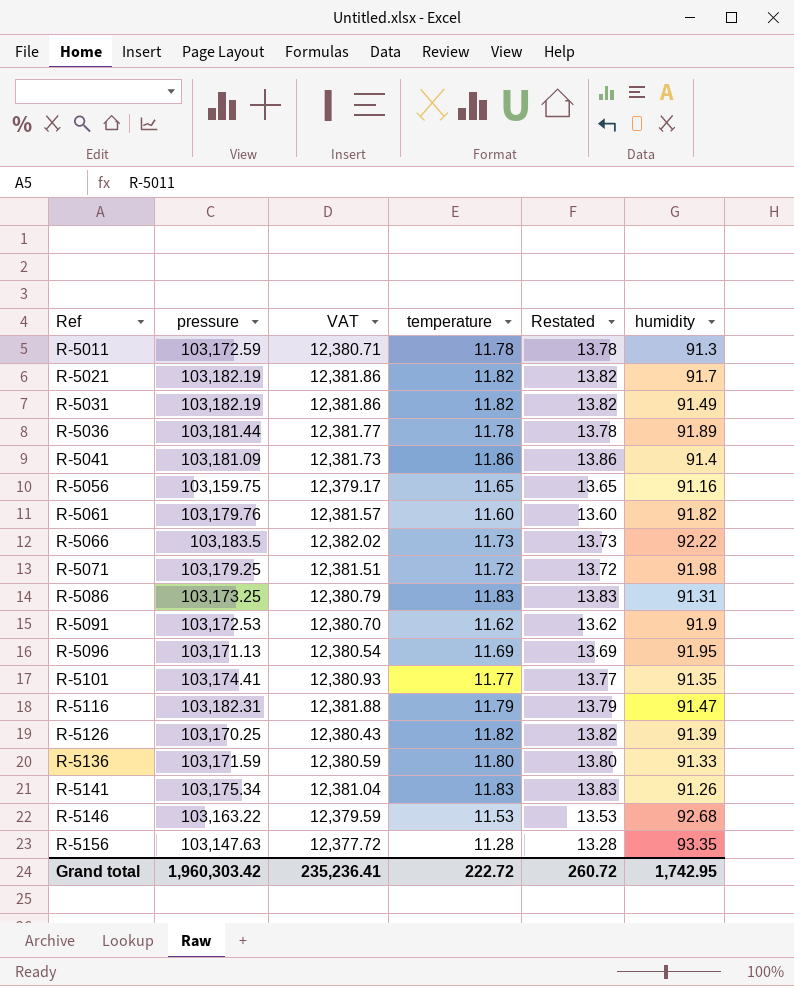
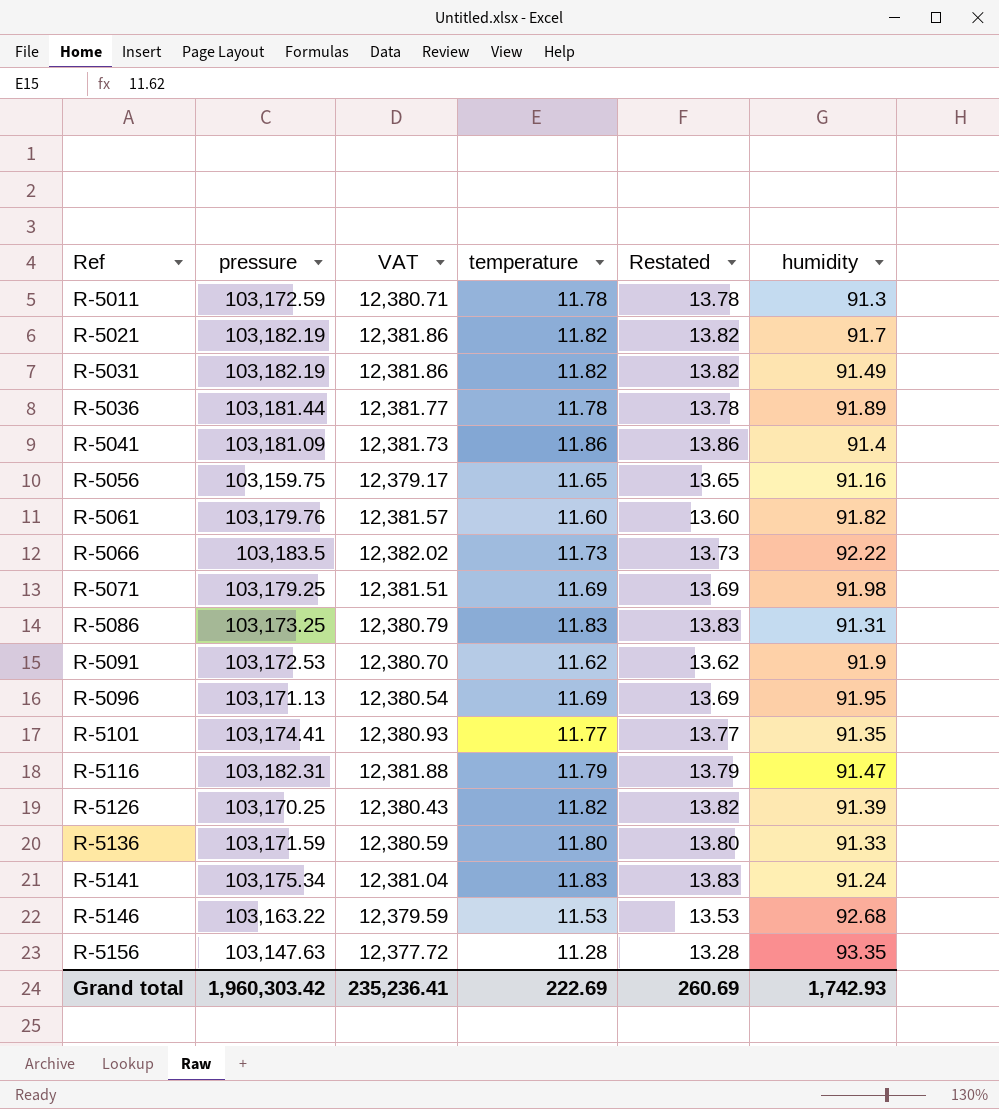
R-5071 | temperature: 11.72 -> 11.69
R-5071 | Restated: 13.72 -> 13.69
R-5141 | humidity: 91.26 -> 91.24
Grand total | temperature: 222.72 -> 222.69
Grand total | Restated: 260.72 -> 260.69
Grand total | humidity: 1,742.95 -> 1,742.93

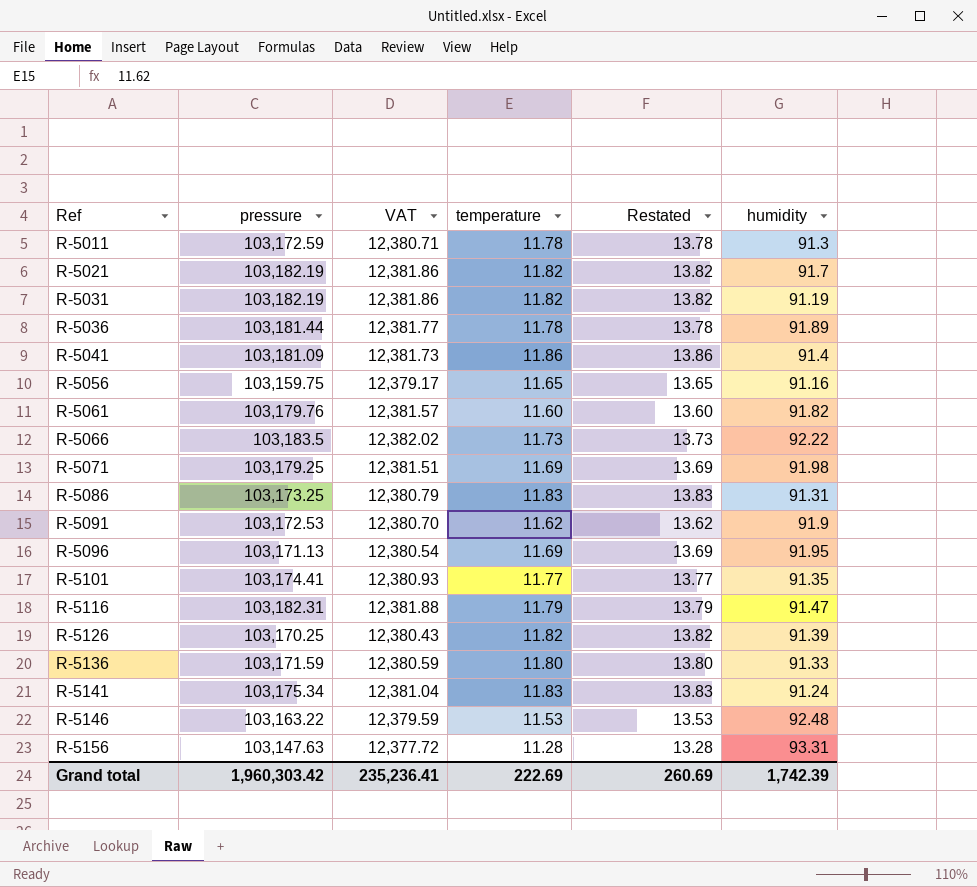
R-5031 | humidity: 91.49 -> 91.19
R-5146 | humidity: 92.68 -> 92.48
R-5156 | humidity: 93.35 -> 93.31
Grand total | humidity: 1,742.93 -> 1,742.39

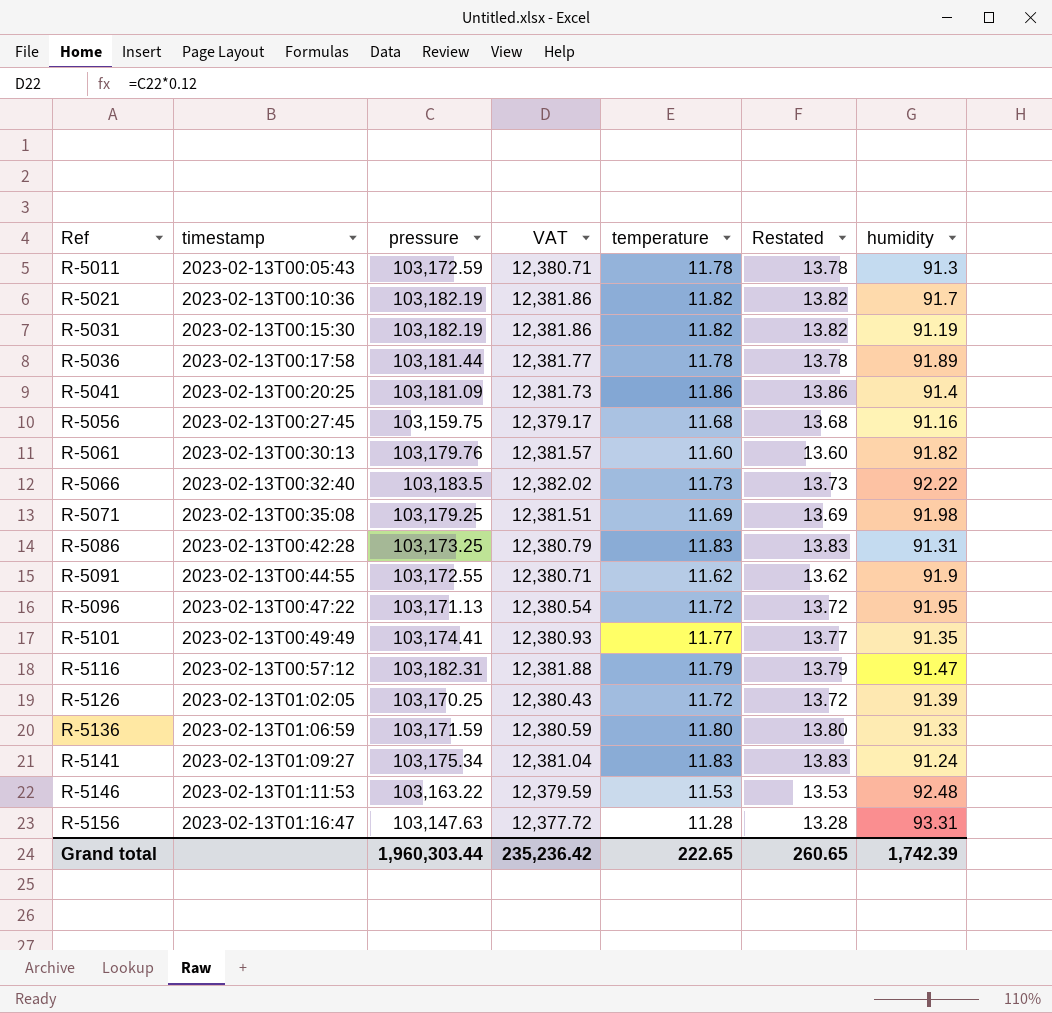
column timestamp | position: none -> 2
R-5056 | temperature: 11.65 -> 11.68
R-5056 | Restated: 13.65 -> 13.68
R-5091 | pressure: 103,172.53 -> 103,172.55
R-5091 | VAT: 12,380.70 -> 12,380.71
R-5096 | temperature: 11.69 -> 11.72
R-5096 | Restated: 13.69 -> 13.72
R-5126 | temperature: 11.82 -> 11.72
R-5126 | Restated: 13.82 -> 13.72
Grand total | pressure: 1,960,303.42 -> 1,960,303.44
Grand total | VAT: 235,236.41 -> 235,236.42
Grand total | temperature: 222.69 -> 222.65
Grand total | Restated: 260.69 -> 260.65

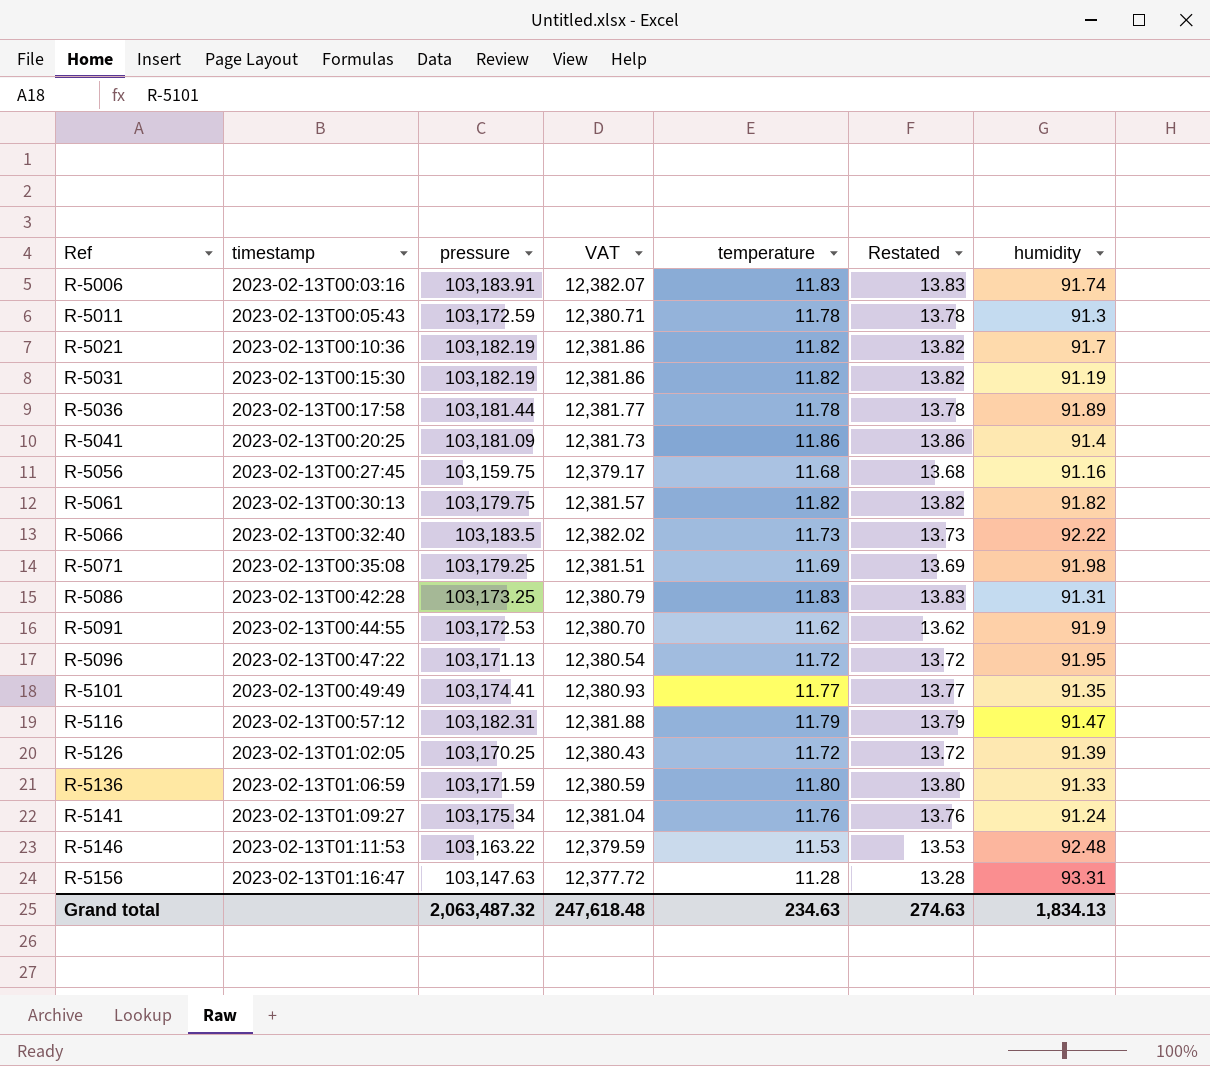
row R-5006: none -> 2023-02-13T00:03:16 | 103,183.91 | 12,382.07 | 11.83 | 13.83 | 91.74
R-5061 | pressure: 103,179.76 -> 103,179.75
R-5061 | temperature: 11.60 -> 11.82
R-5061 | Restated: 13.60 -> 13.82
R-5091 | pressure: 103,172.55 -> 103,172.53
R-5091 | VAT: 12,380.71 -> 12,380.70
R-5141 | temperature: 11.83 -> 11.76
R-5141 | Restated: 13.83 -> 13.76
Grand total | pressure: 1,960,303.44 -> 2,063,487.32
Grand total | VAT: 235,236.42 -> 247,618.48
Grand total | temperature: 222.65 -> 234.63
Grand total | Restated: 260.65 -> 274.63
Grand total | humidity: 1,742.39 -> 1,834.13

